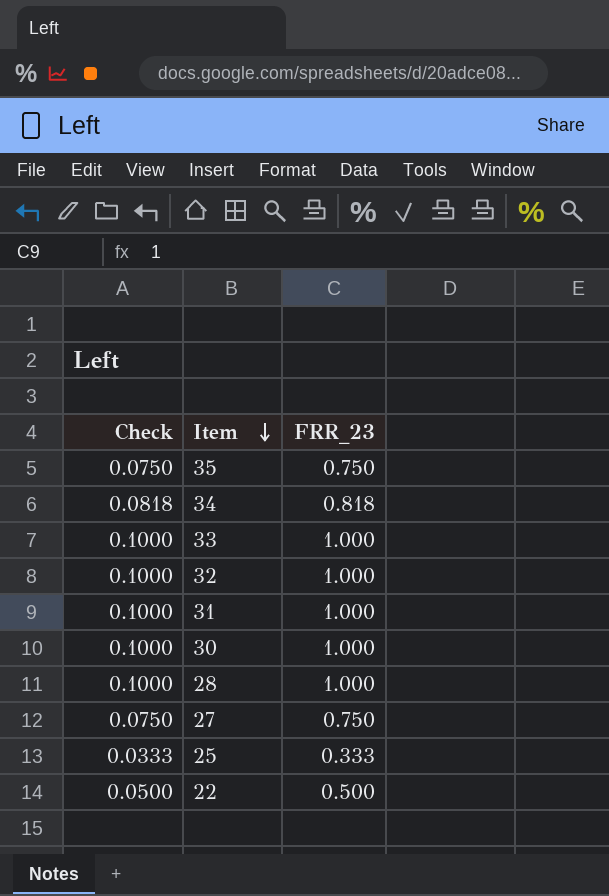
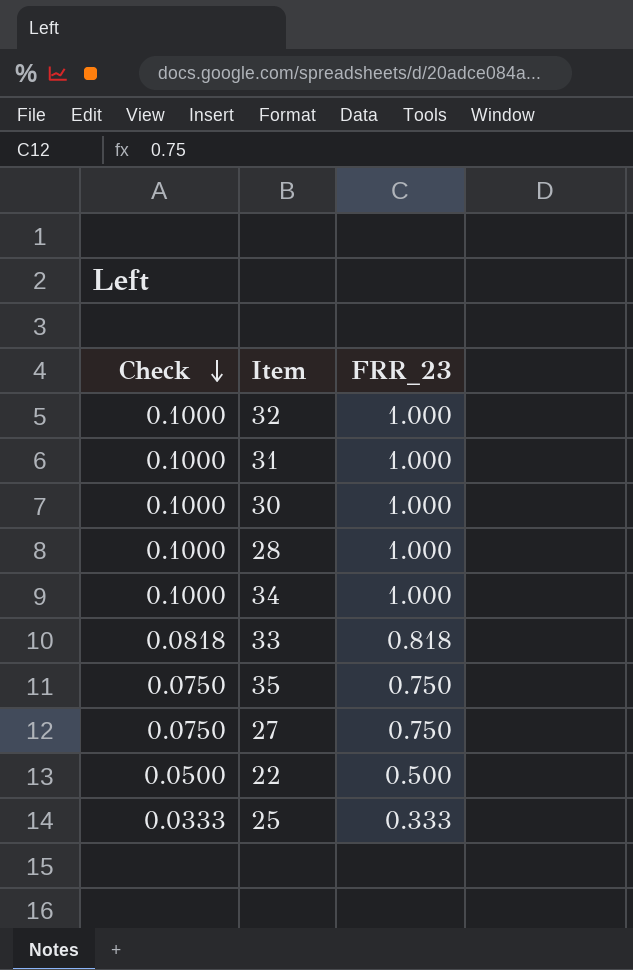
row order: Item descending -> Check descending
34 | Check: 0.0818 -> 0.1000
34 | FRR_23: 0.818 -> 1.000
33 | Check: 0.1000 -> 0.0818
33 | FRR_23: 1.000 -> 0.818

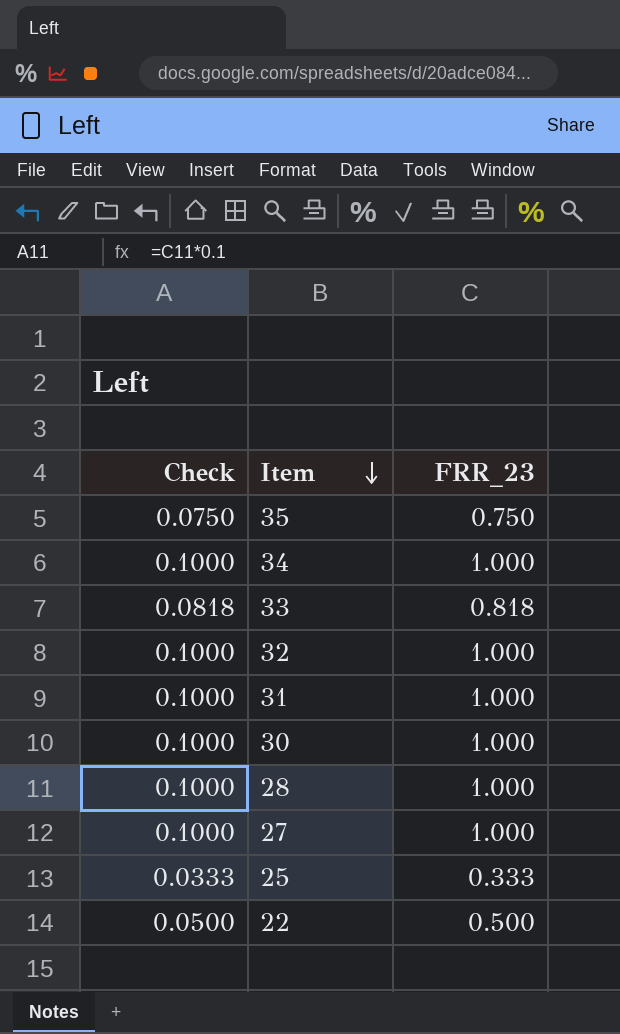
row order: Check descending -> Item descending
27 | Check: 0.0750 -> 0.1000
27 | FRR_23: 0.750 -> 1.000

